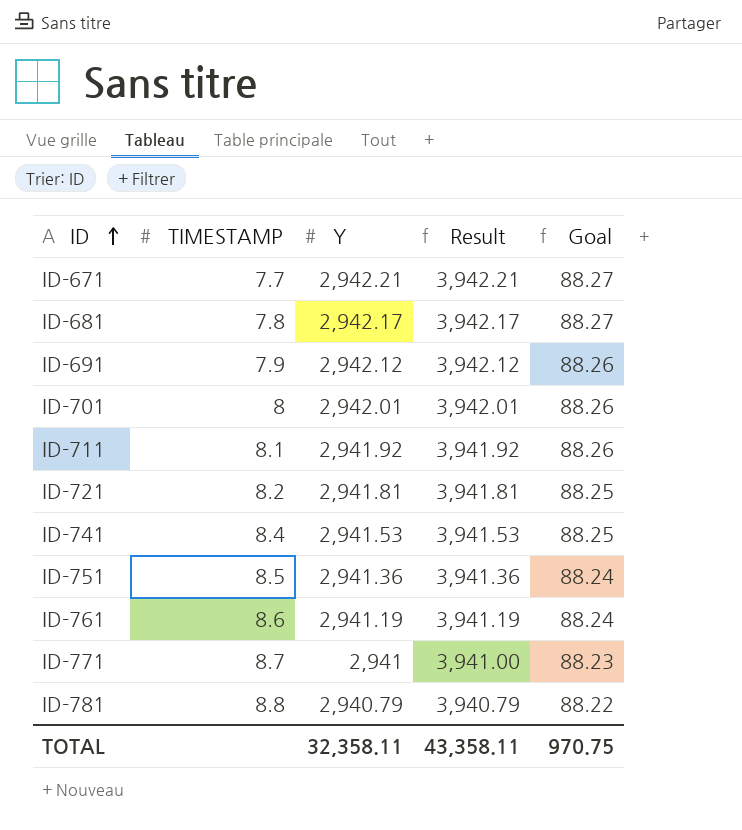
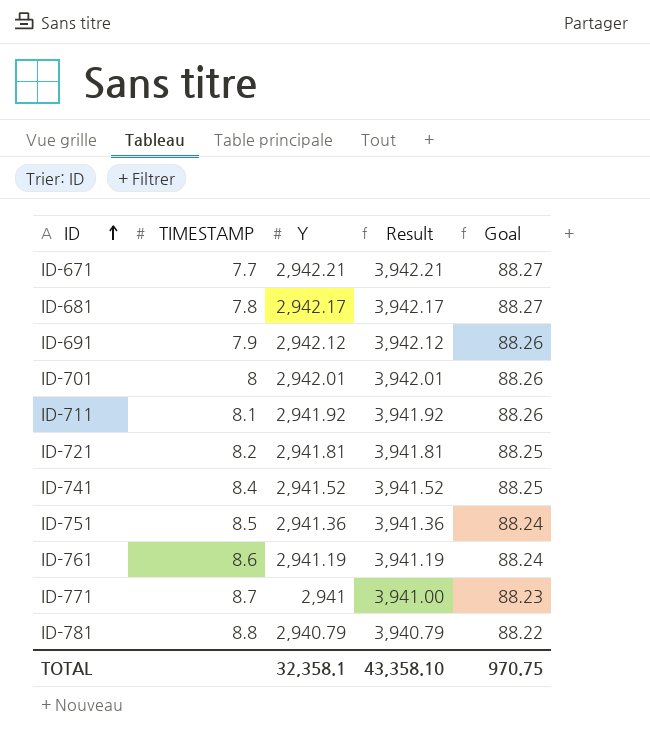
ID-741 | Y: 2,941.53 -> 2,941.52
ID-741 | Result: 3,941.53 -> 3,941.52
TOTAL | Y: 32,358.11 -> 32,358.1
TOTAL | Result: 43,358.11 -> 43,358.10

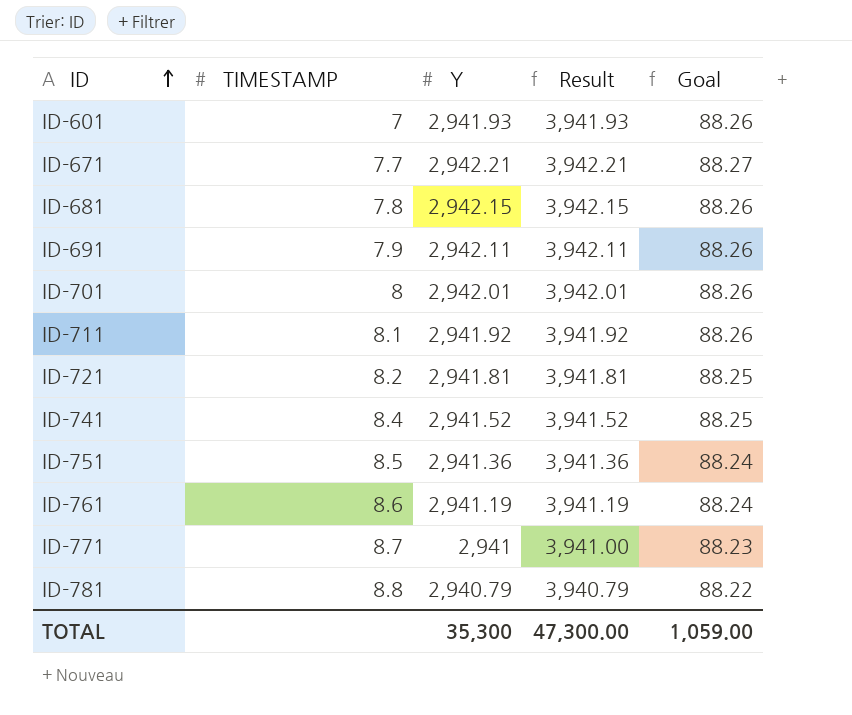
row ID-601: none -> 7 | 2,941.93 | 3,941.93 | 88.26
ID-681 | Y: 2,942.17 -> 2,942.15
ID-681 | Result: 3,942.17 -> 3,942.15
ID-681 | Goal: 88.27 -> 88.26
ID-691 | Y: 2,942.12 -> 2,942.11
ID-691 | Result: 3,942.12 -> 3,942.11
TOTAL | Y: 32,358.1 -> 35,300
TOTAL | Result: 43,358.10 -> 47,300.00
TOTAL | Goal: 970.75 -> 1,059.00

